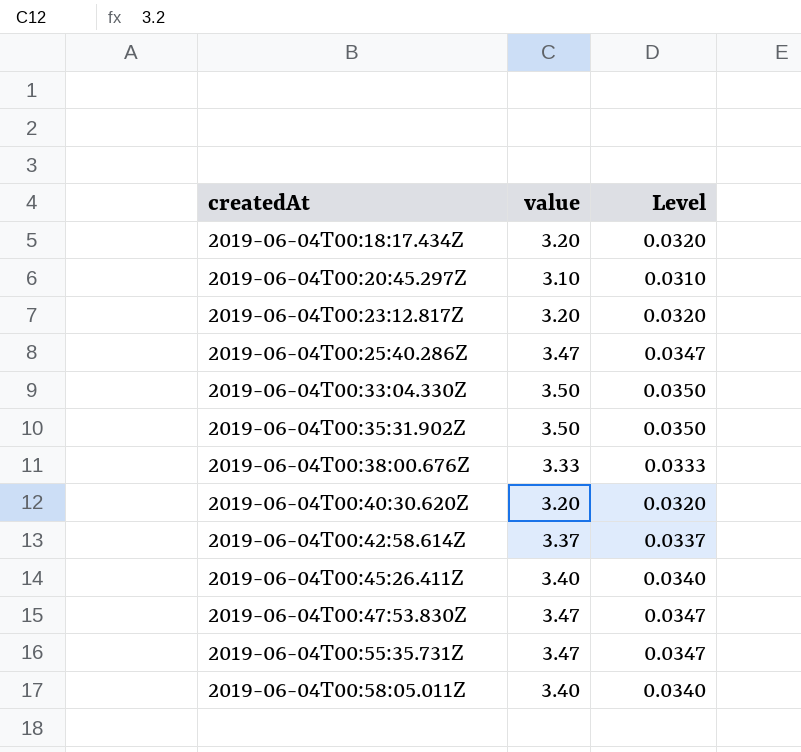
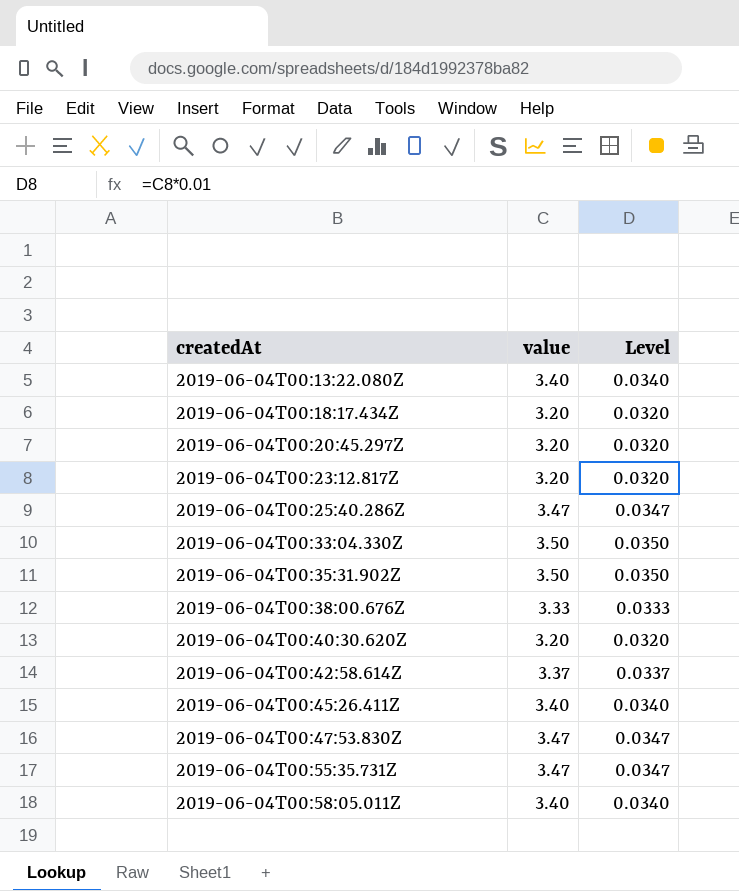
row 2019-06-04T00:13:22.080Z: none -> 3.40 | 0.0340
2019-06-04T00:20:45.297Z | value: 3.10 -> 3.20
2019-06-04T00:20:45.297Z | Level: 0.0310 -> 0.0320

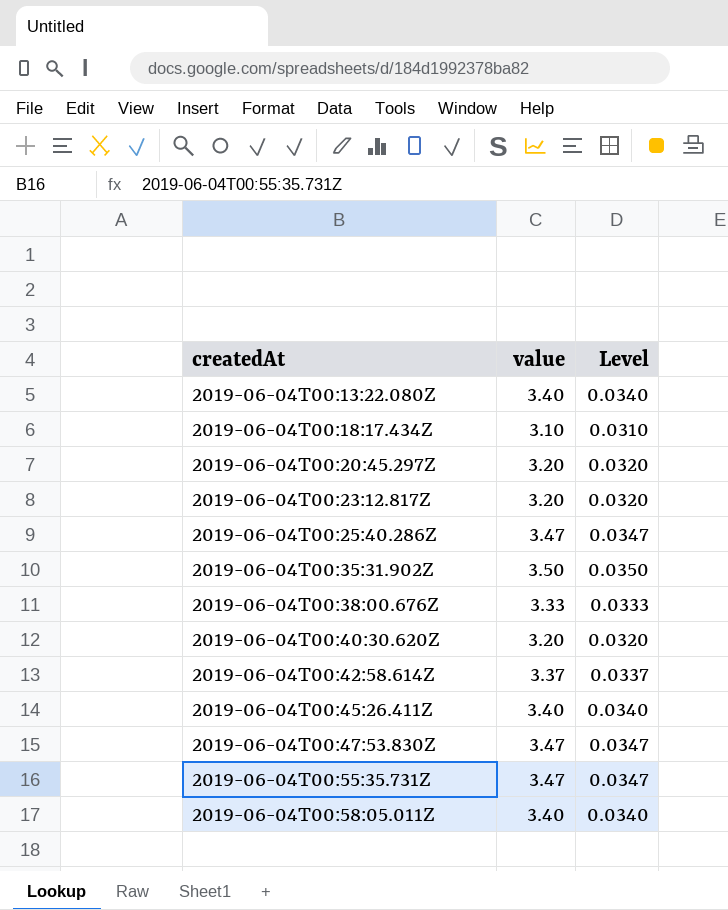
row 2019-06-04T00:33:04.330Z: 3.50 | 0.0350 -> none
2019-06-04T00:18:17.434Z | value: 3.20 -> 3.10
2019-06-04T00:18:17.434Z | Level: 0.0320 -> 0.0310

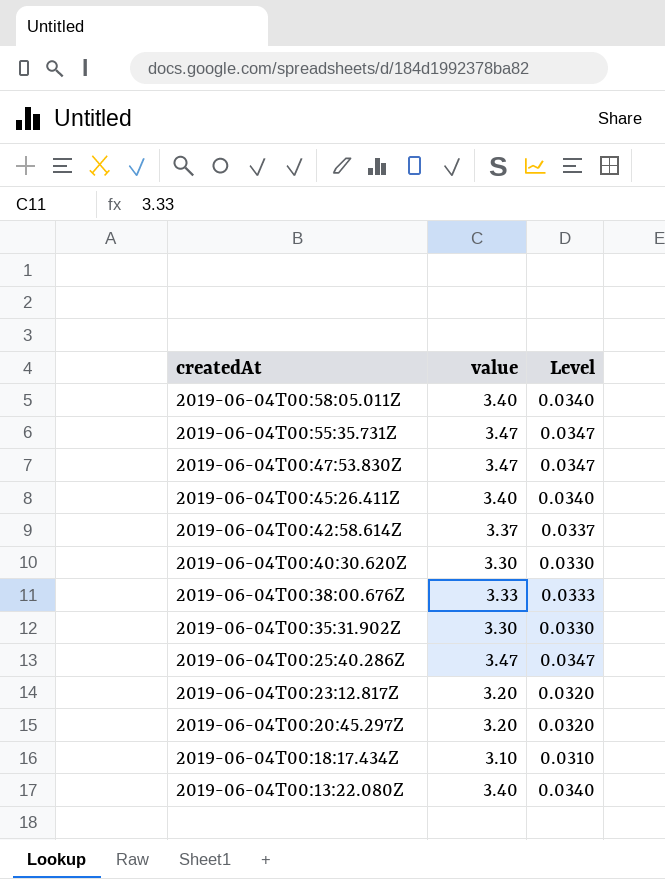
row order: createdAt ascending -> createdAt descending
2019-06-04T00:40:30.620Z | value: 3.20 -> 3.30
2019-06-04T00:40:30.620Z | Level: 0.0320 -> 0.0330
2019-06-04T00:35:31.902Z | value: 3.50 -> 3.30
2019-06-04T00:35:31.902Z | Level: 0.0350 -> 0.0330

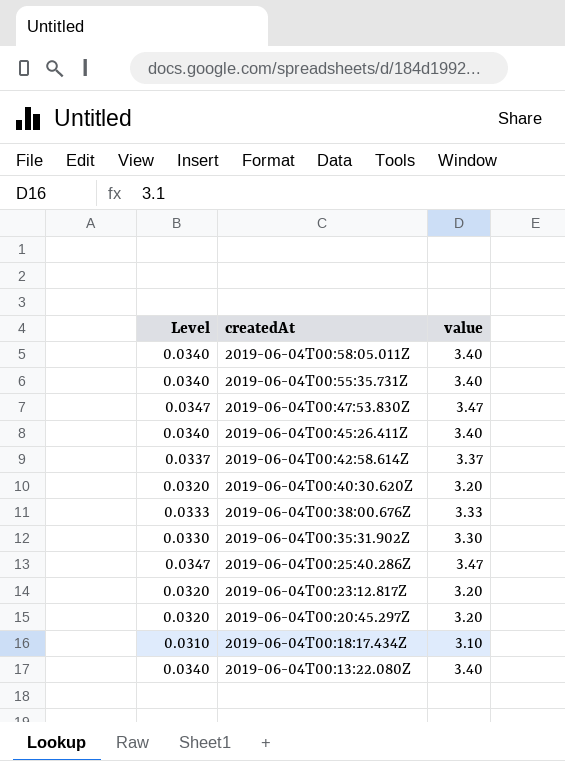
column Level | position: 3 -> 1
2019-06-04T00:55:35.731Z | Level: 0.0347 -> 0.0340
2019-06-04T00:55:35.731Z | value: 3.47 -> 3.40
2019-06-04T00:40:30.620Z | Level: 0.0330 -> 0.0320
2019-06-04T00:40:30.620Z | value: 3.30 -> 3.20

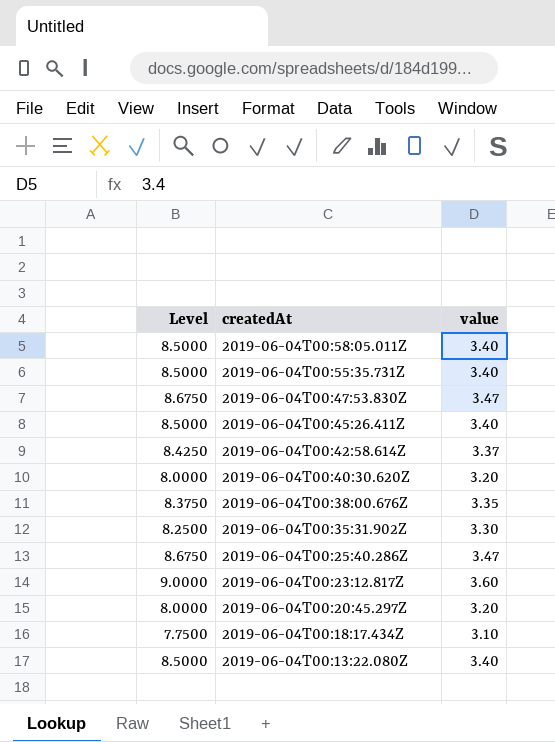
column Level | formula: [value] * 0.01 -> [value] * 2.5
2019-06-04T00:38:00.676Z | value: 3.33 -> 3.35
2019-06-04T00:23:12.817Z | value: 3.20 -> 3.60

